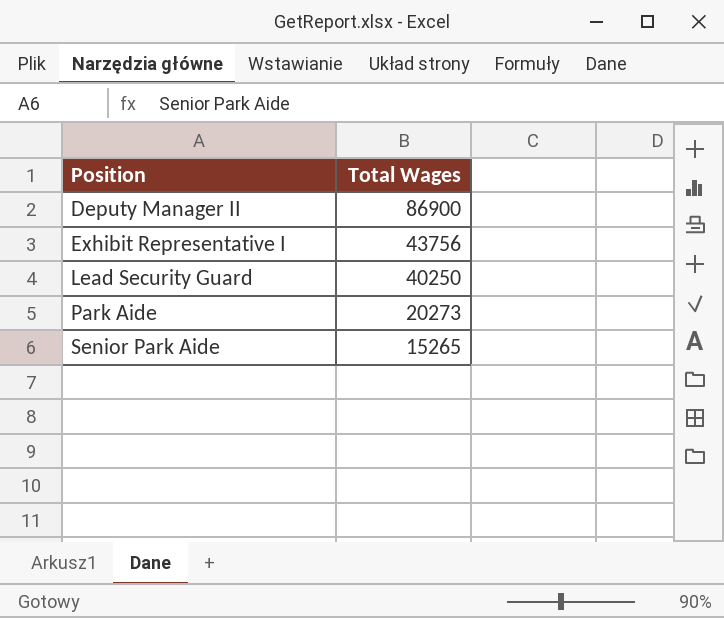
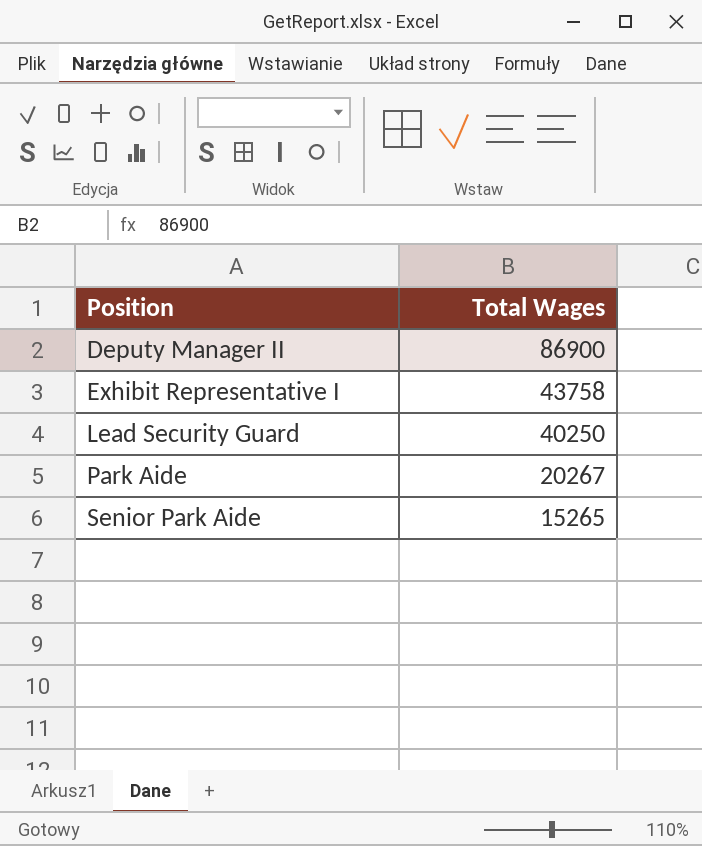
Exhibit Representative I | Total Wages: 43756 -> 43758
Park Aide | Total Wages: 20273 -> 20267

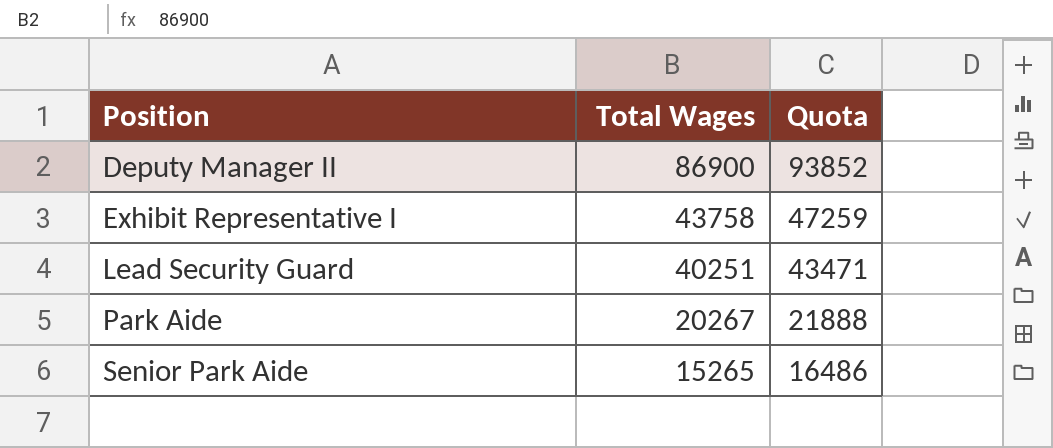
column Quota | formula: none -> [Total Wages] * 1.08
Lead Security Guard | Total Wages: 40250 -> 40251

